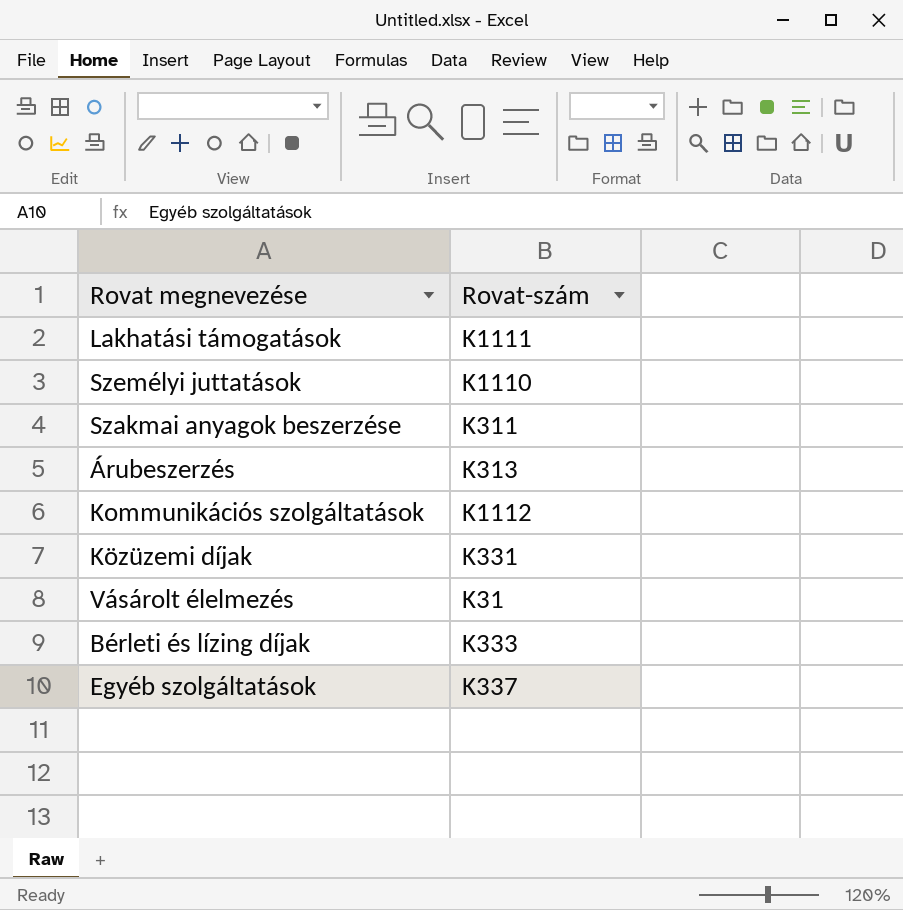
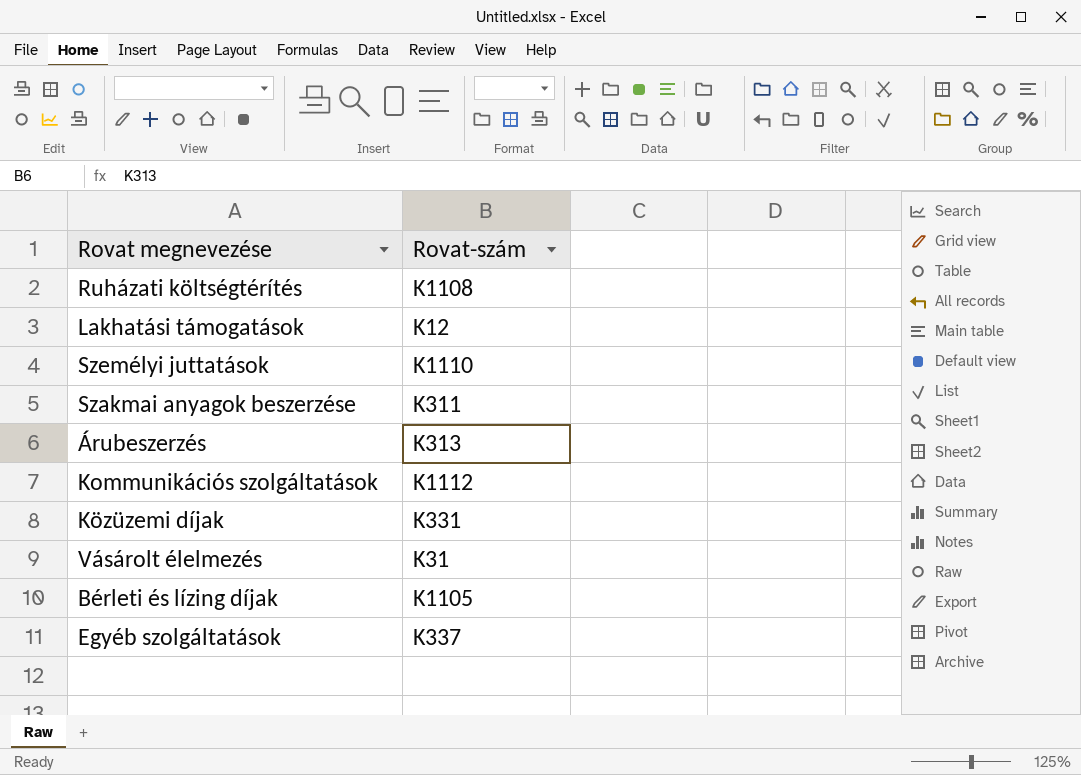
row Ruházati költségtérítés: none -> K1108
Lakhatási támogatások | Rovat-szám: K1111 -> K12
Bérleti és lízing díjak | Rovat-szám: K333 -> K1105

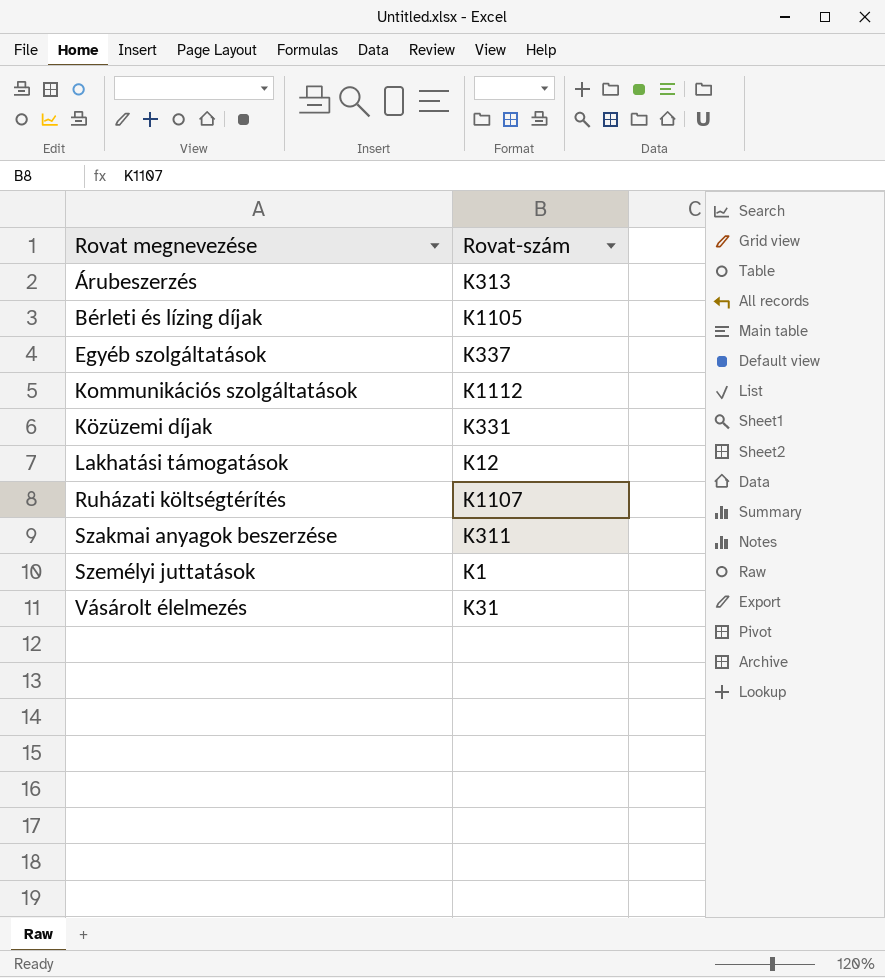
row order: none -> Rovat megnevezése ascending
Ruházati költségtérítés | Rovat-szám: K1108 -> K1107
Személyi juttatások | Rovat-szám: K1110 -> K1

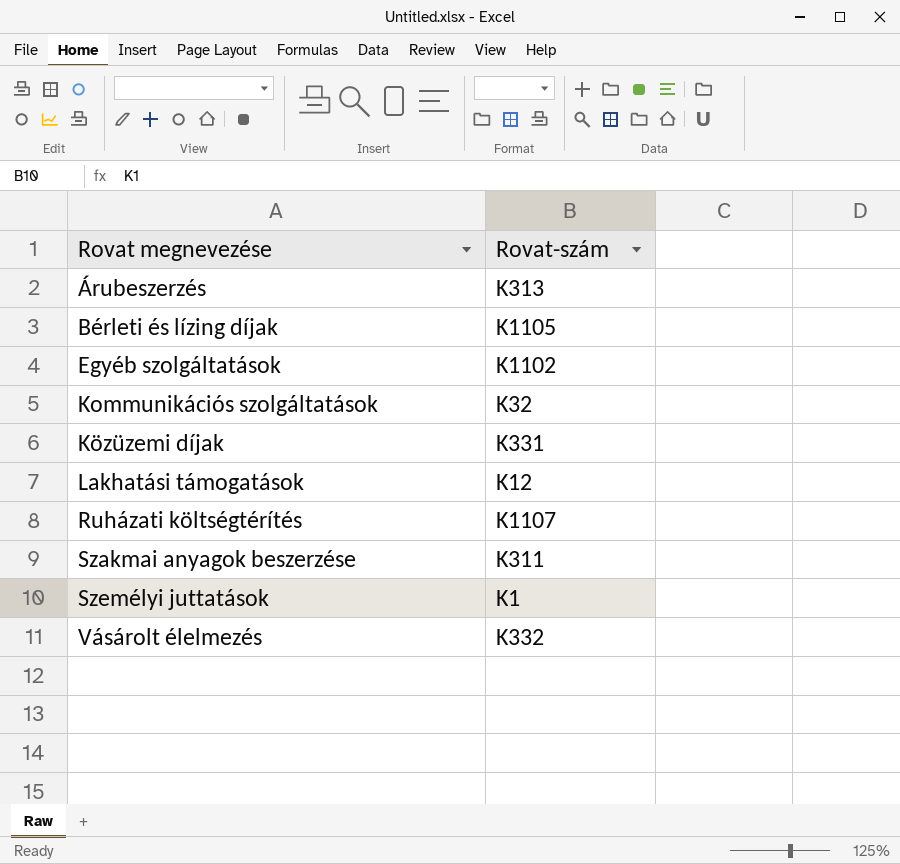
Egyéb szolgáltatások | Rovat-szám: K337 -> K1102
Kommunikációs szolgáltatások | Rovat-szám: K1112 -> K32
Vásárolt élelmezés | Rovat-szám: K31 -> K332

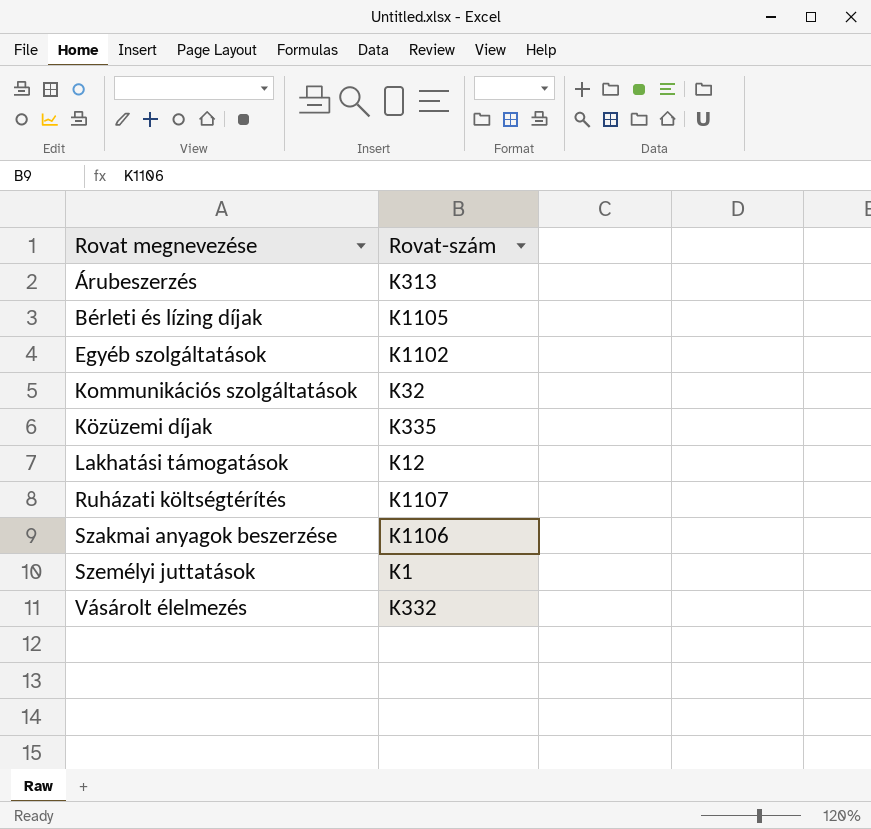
Közüzemi díjak | Rovat-szám: K331 -> K335
Szakmai anyagok beszerzése | Rovat-szám: K311 -> K1106

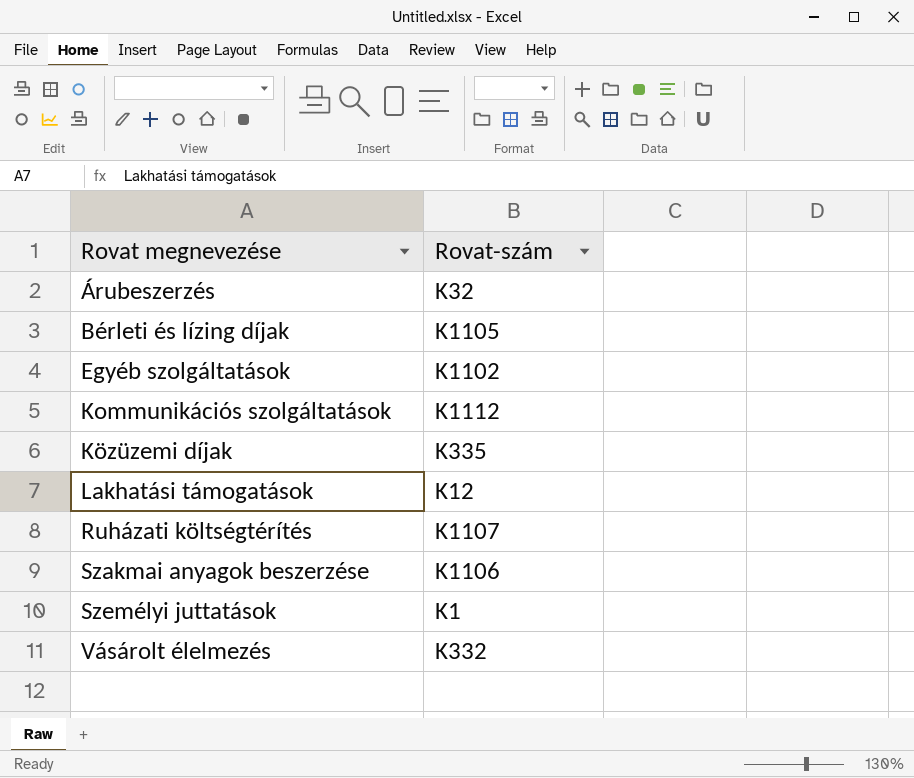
Árubeszerzés | Rovat-szám: K313 -> K32
Kommunikációs szolgáltatások | Rovat-szám: K32 -> K1112

